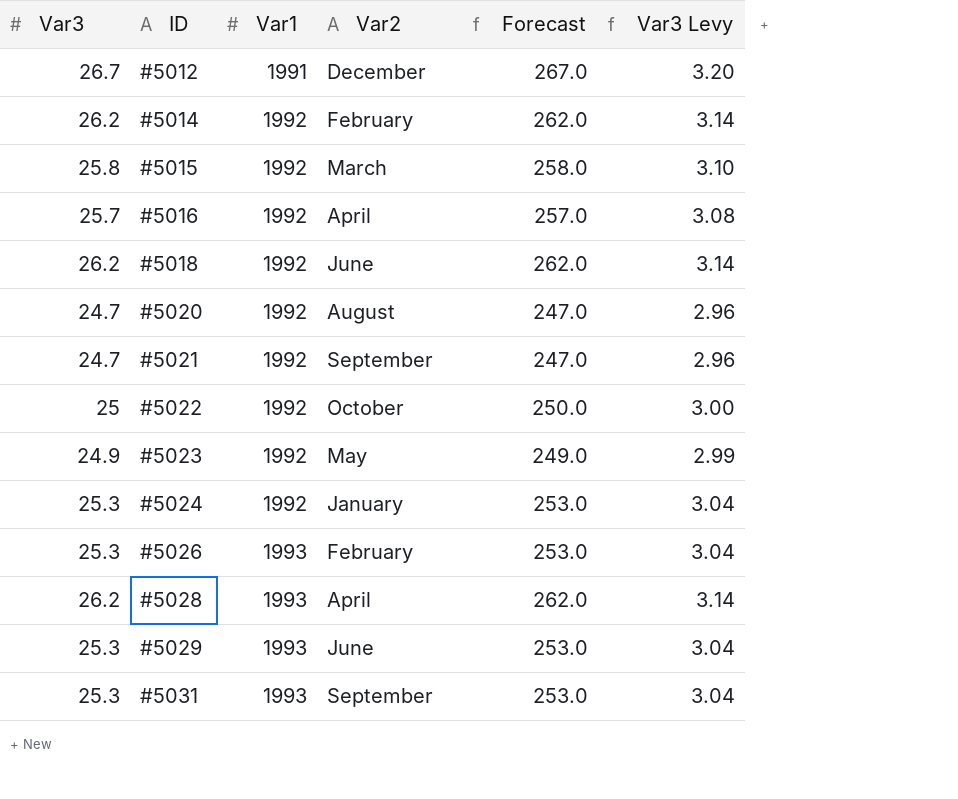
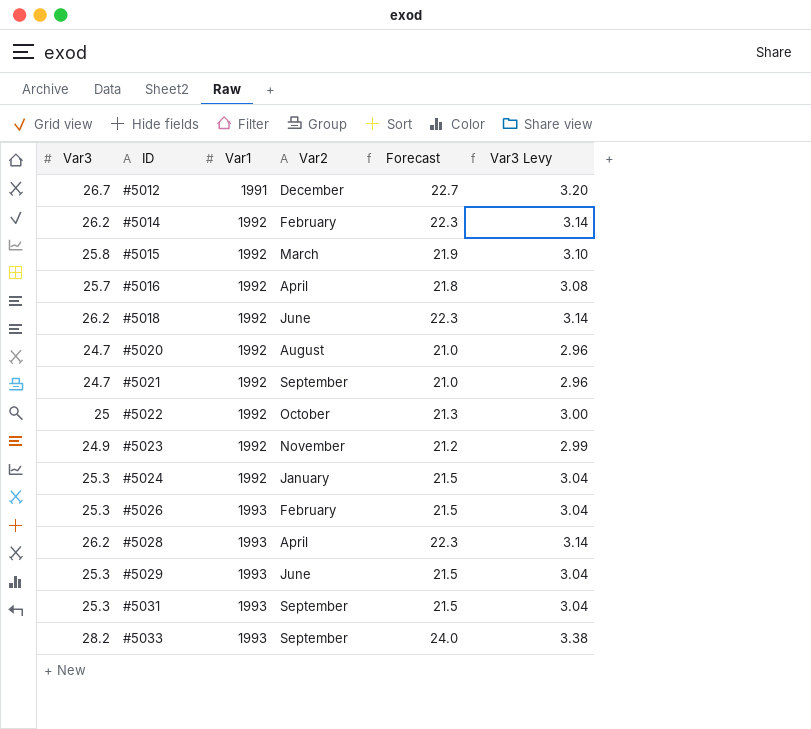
column Forecast | formula: [Var3] * 10 -> [Var3] * 0.85
#5023 | Var2: May -> November
row #5033: none -> 28.2 | 1993 | September | 24.0 | 3.38

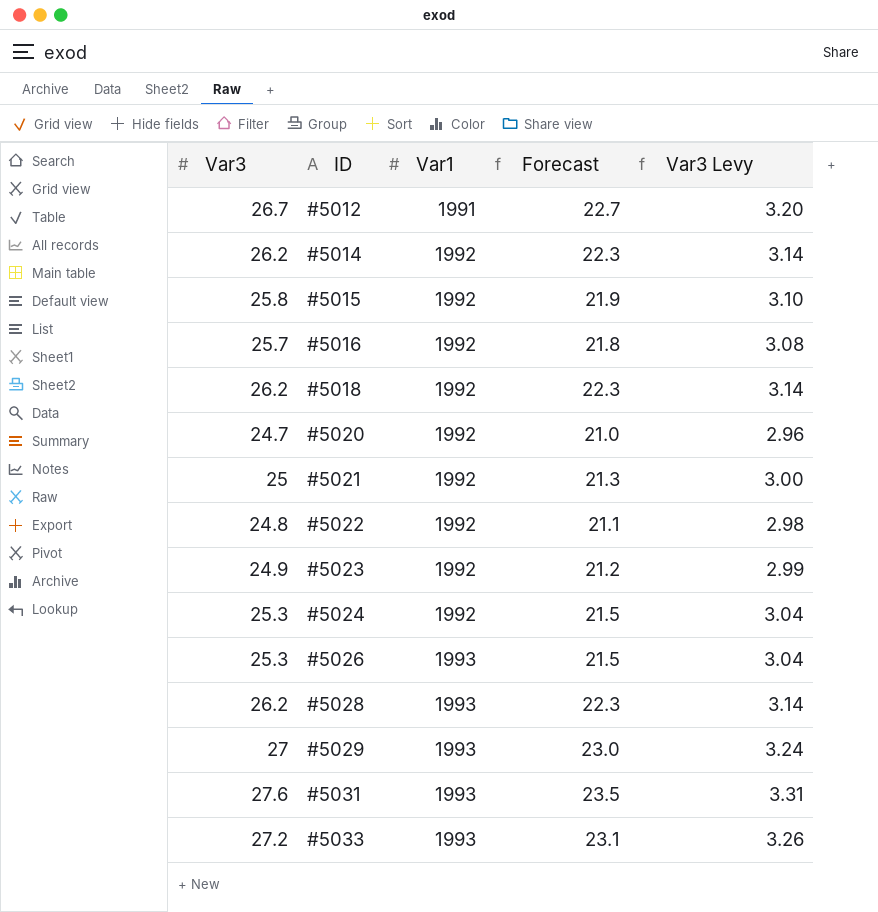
column Var2 | position: 4 -> none
#5021 | Var3: 24.7 -> 25
#5021 | Forecast: 21.0 -> 21.3
#5021 | Var3 Levy: 2.96 -> 3.00
#5022 | Var3: 25 -> 24.8
#5022 | Forecast: 21.3 -> 21.1
#5022 | Var3 Levy: 3.00 -> 2.98
#5029 | Var3: 25.3 -> 27
#5029 | Forecast: 21.5 -> 23.0
#5029 | Var3 Levy: 3.04 -> 3.24
#5031 | Var3: 25.3 -> 27.6
#5031 | Forecast: 21.5 -> 23.5
#5031 | Var3 Levy: 3.04 -> 3.31
#5033 | Var3: 28.2 -> 27.2
#5033 | Forecast: 24.0 -> 23.1
#5033 | Var3 Levy: 3.38 -> 3.26

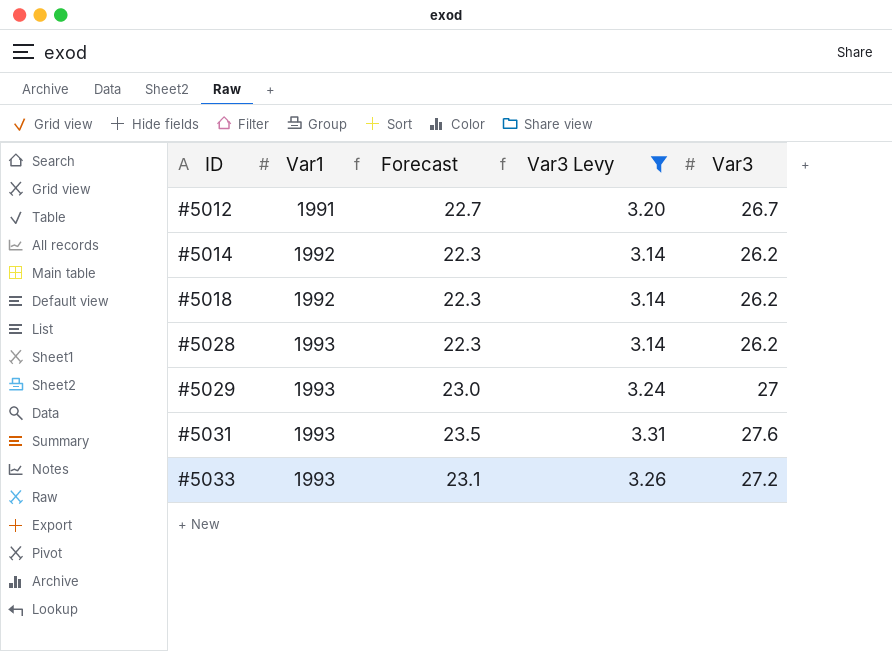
filter: none -> Var3 Levy >= 3.14
column Var3 | position: 1 -> 5

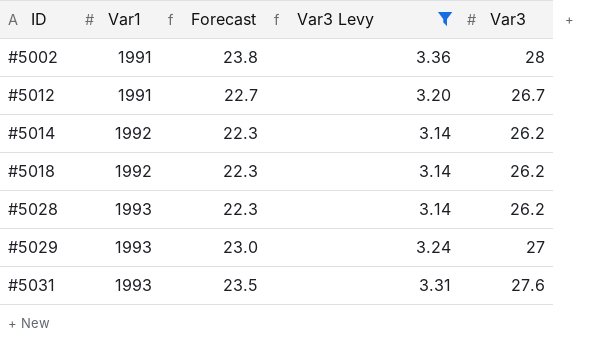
row #5033: 1993 | 23.1 | 3.26 | 27.2 -> none
row #5002: none -> 1991 | 23.8 | 3.36 | 28

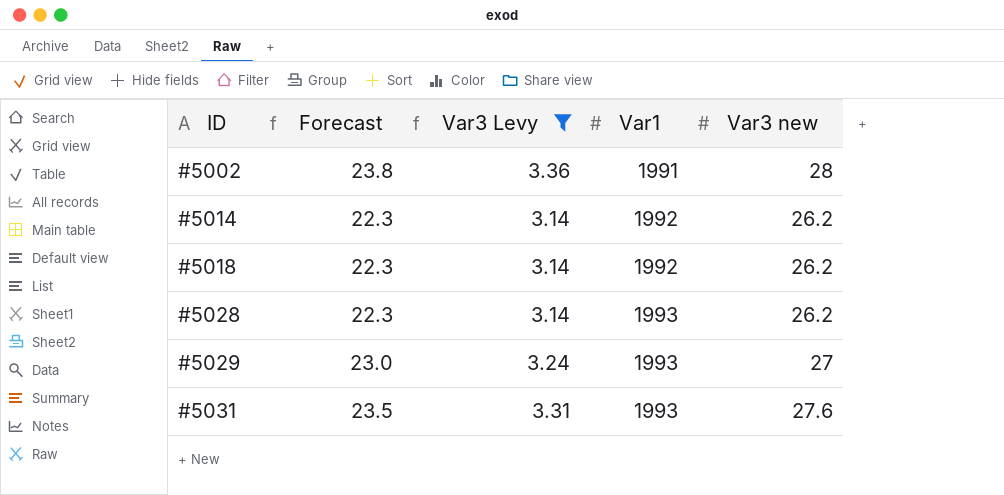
column Var1 | position: 2 -> 4
column name: Var3 -> Var3 new
row #5012: 1991 | 22.7 | 3.20 | 26.7 -> none

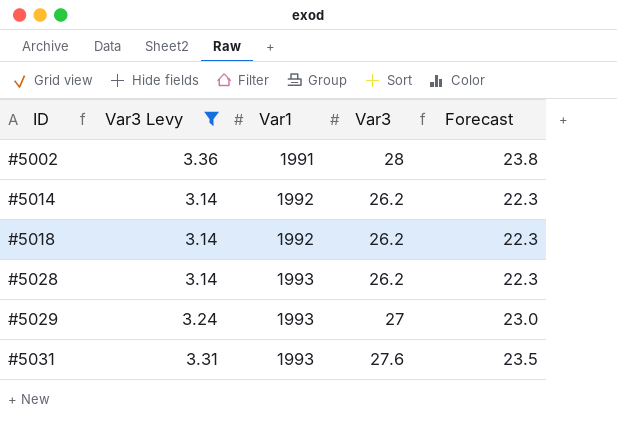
column name: Var3 new -> Var3
column Forecast | position: 2 -> 5

